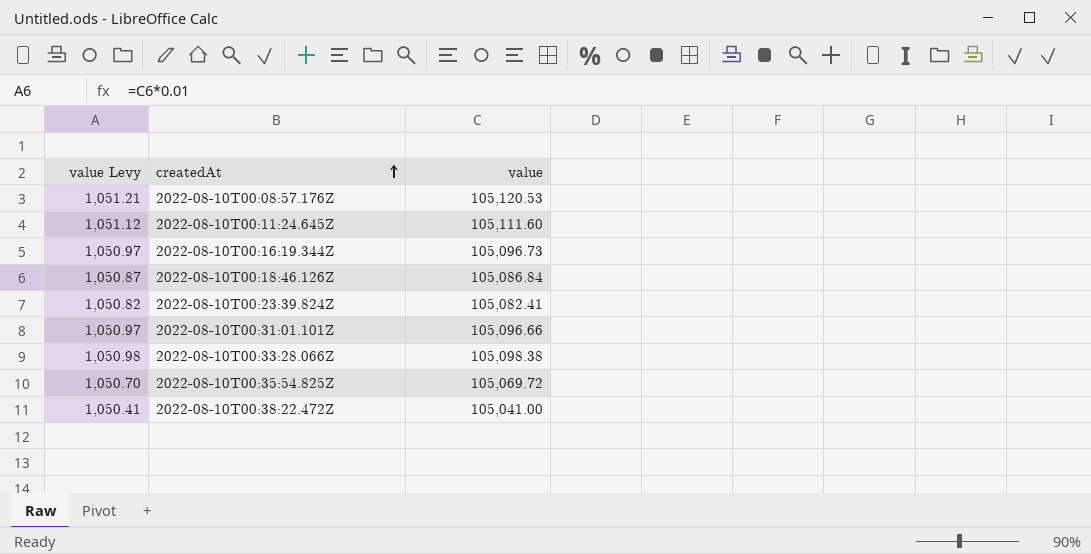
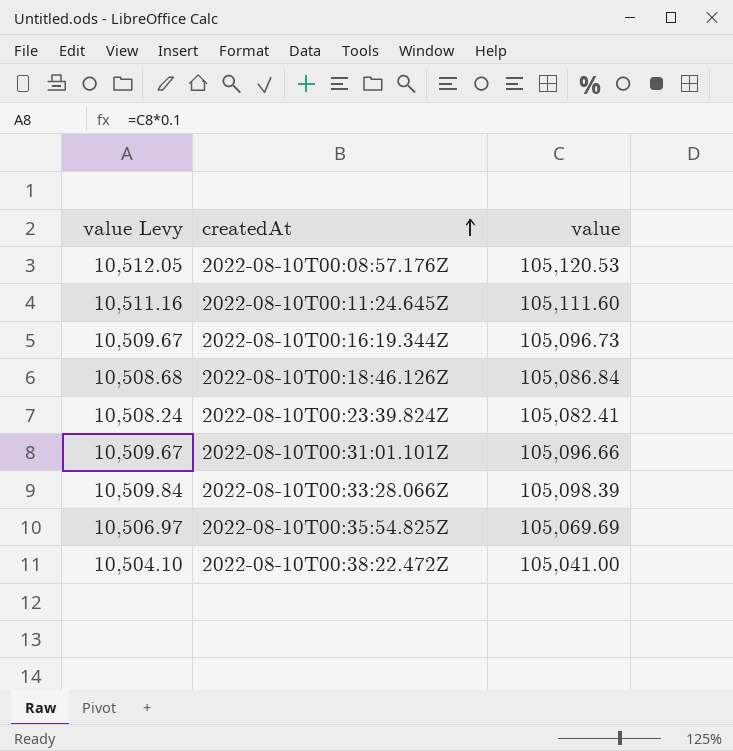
column value Levy | formula: [value] * 0.01 -> [value] * 0.1
2022-08-10T00:33:28.066Z | value: 105,098.38 -> 105,098.39
2022-08-10T00:35:54.825Z | value: 105,069.72 -> 105,069.69

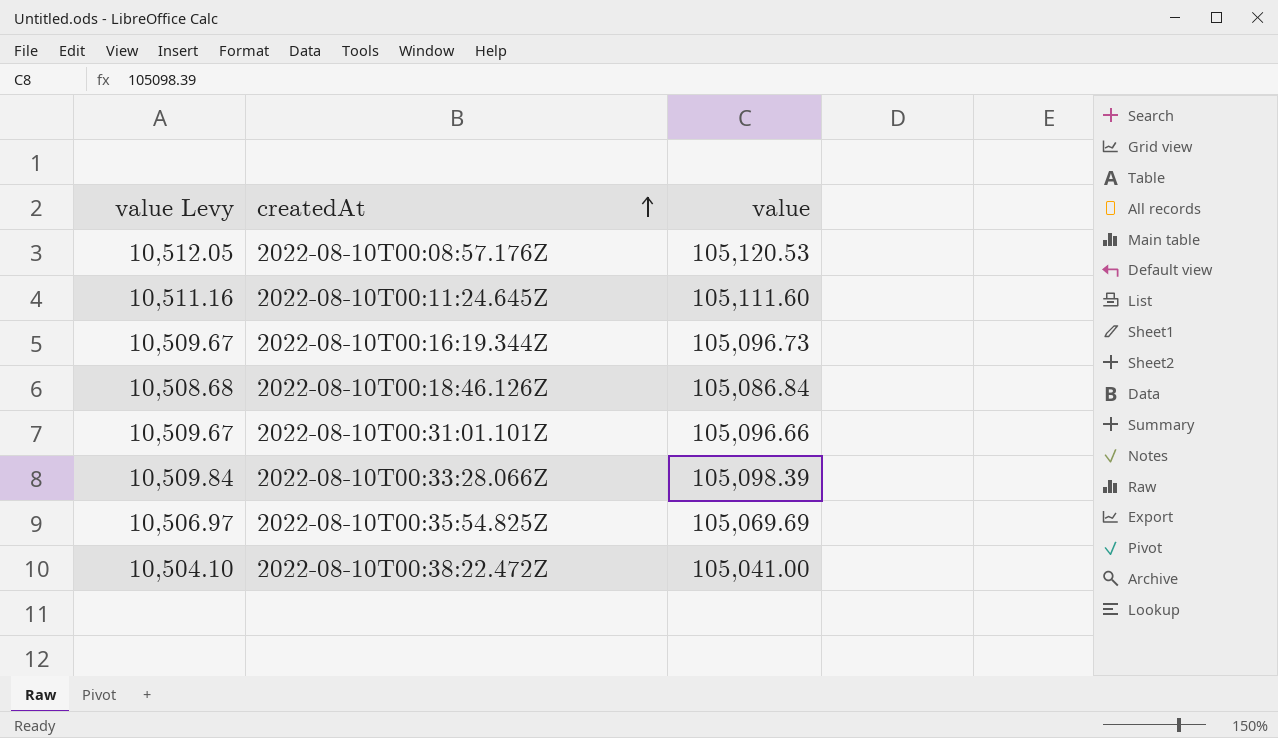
row 2022-08-10T00:23:39.824Z: 10,508.24 | 105,082.41 -> none

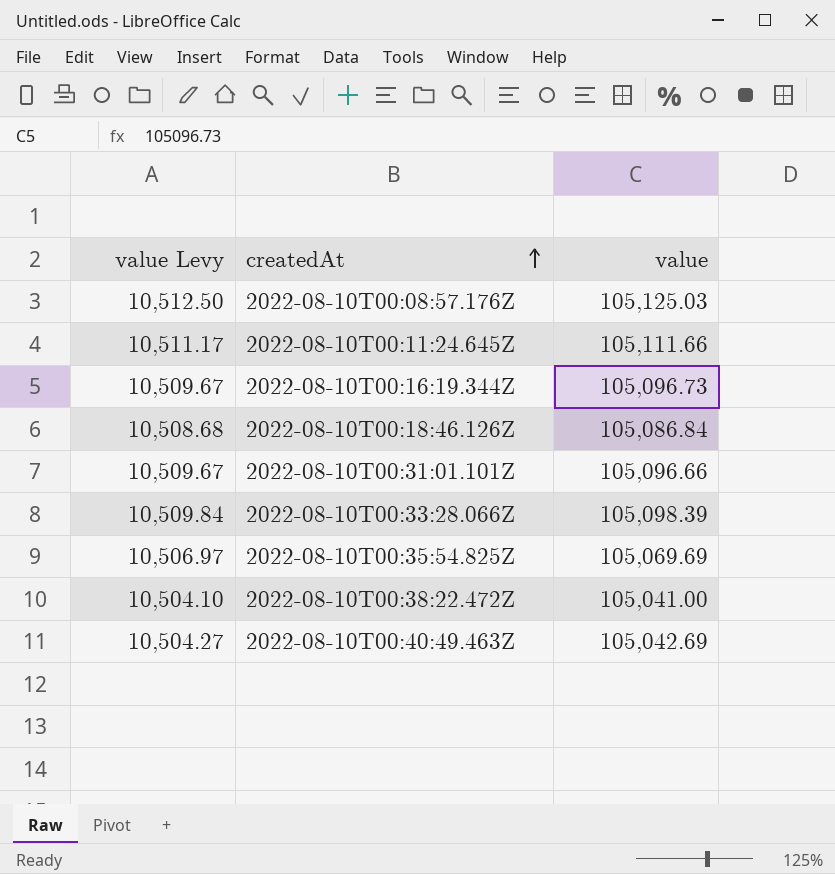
2022-08-10T00:08:57.176Z | value Levy: 10,512.05 -> 10,512.50
2022-08-10T00:08:57.176Z | value: 105,120.53 -> 105,125.03
2022-08-10T00:11:24.645Z | value Levy: 10,511.16 -> 10,511.17
2022-08-10T00:11:24.645Z | value: 105,111.60 -> 105,111.66
row 2022-08-10T00:40:49.463Z: none -> 10,504.27 | 105,042.69

